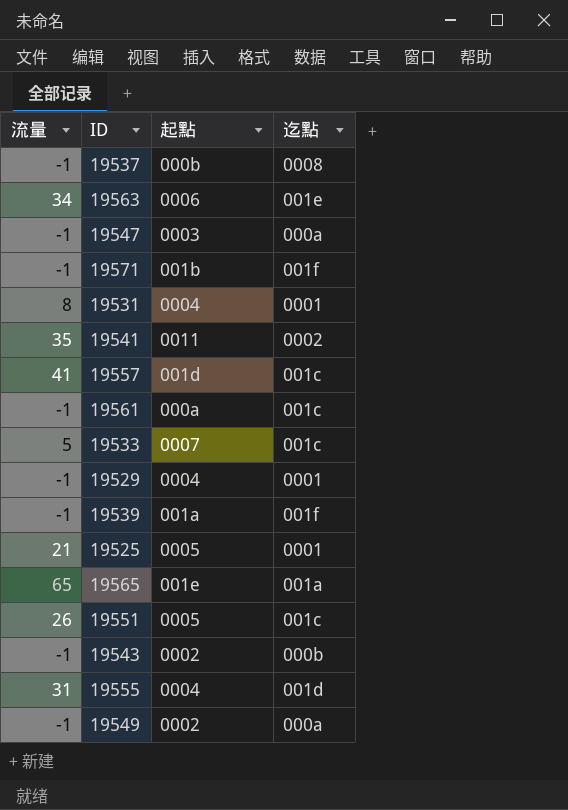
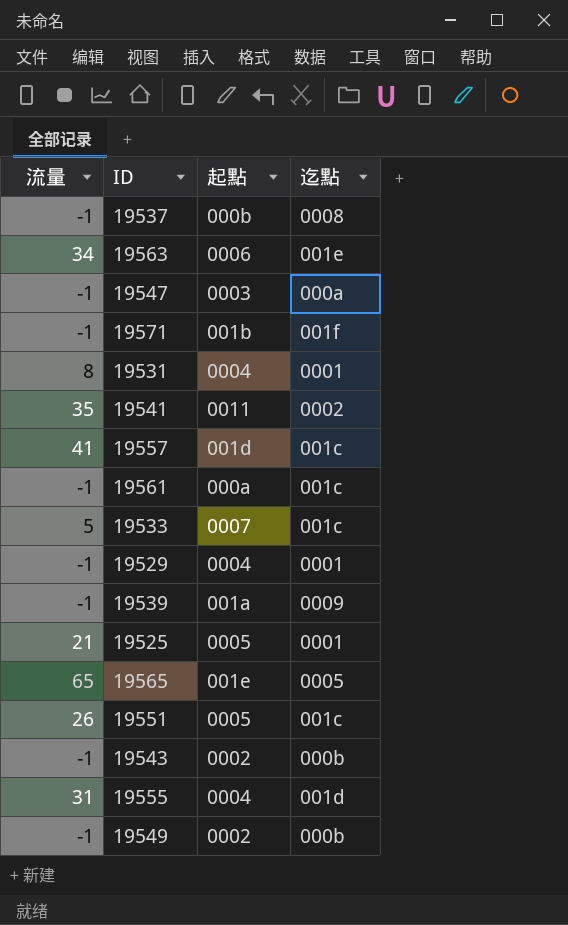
19539 | 迄點: 001f -> 0009
19565 | 迄點: 001a -> 0005
19549 | 迄點: 000a -> 000b

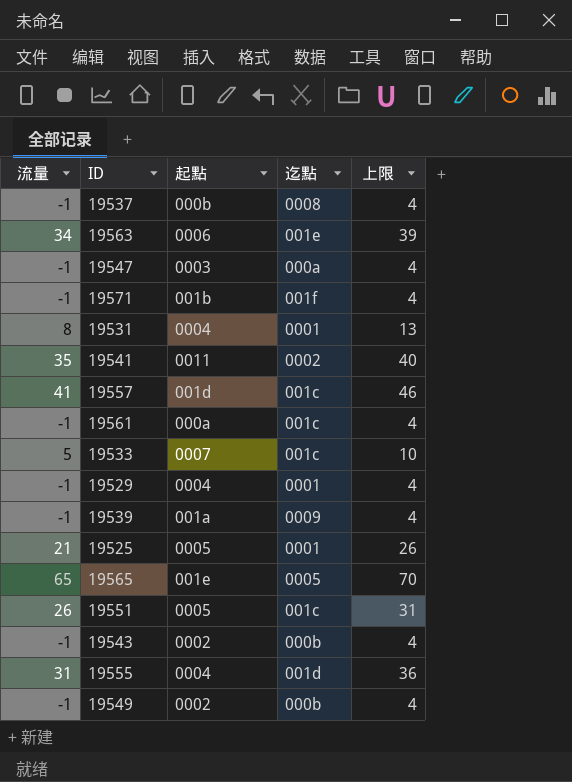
column 上限 | formula: none -> [流量] + 5

